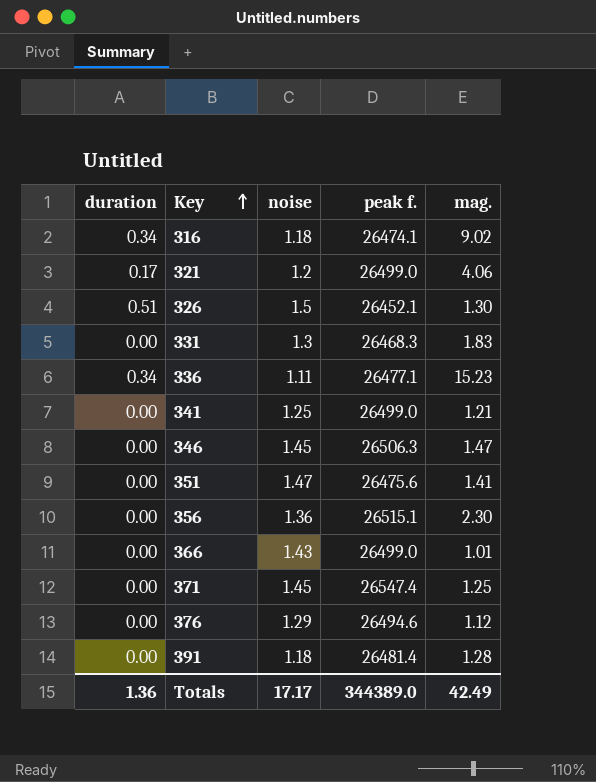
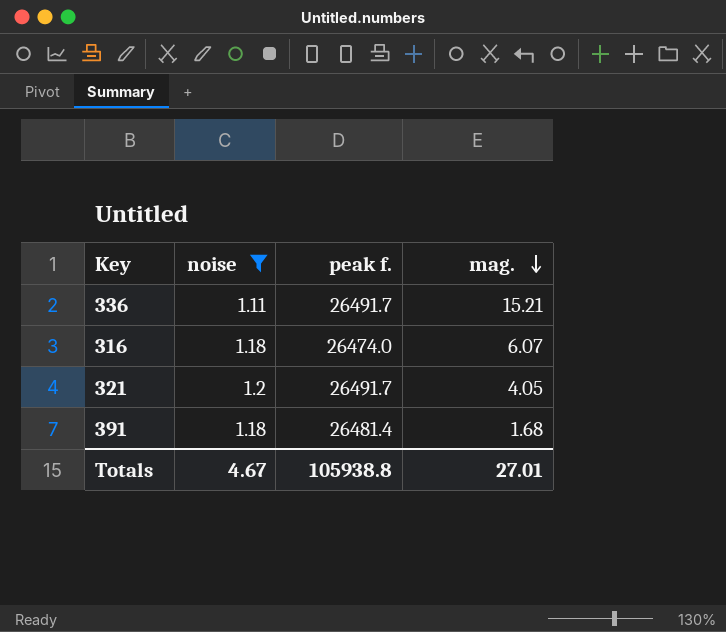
filter: none -> noise <= 1.2
row order: Key ascending -> mag. descending
column duration | position: 1 -> none
336 | peak f.: 26477.1 -> 26491.7
336 | mag.: 15.23 -> 15.21
316 | peak f.: 26474.1 -> 26474.0
316 | mag.: 9.02 -> 6.07
321 | peak f.: 26499.0 -> 26491.7
321 | mag.: 4.06 -> 4.05
391 | mag.: 1.28 -> 1.68
Totals | noise: 17.17 -> 4.67
Totals | peak f.: 344389.0 -> 105938.8
Totals | mag.: 42.49 -> 27.01

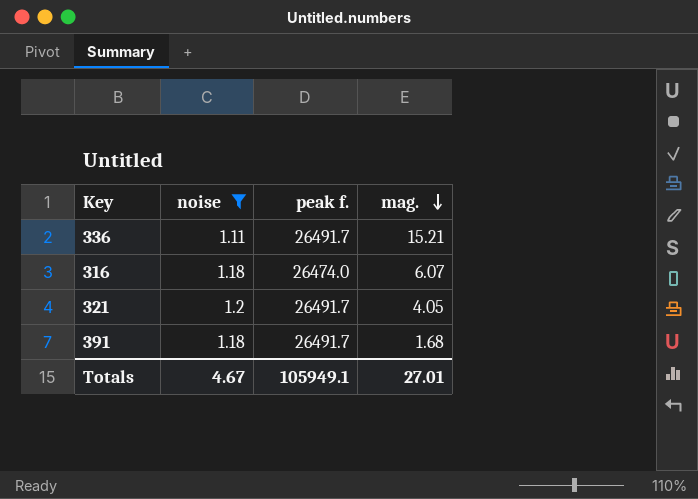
391 | peak f.: 26481.4 -> 26491.7
Totals | peak f.: 105938.8 -> 105949.1

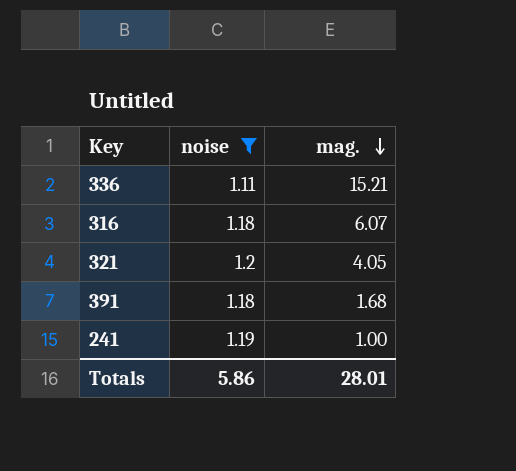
column peak f. | position: 3 -> none
row 241: none -> 1.19 | 1.00
Totals | noise: 4.67 -> 5.86
Totals | mag.: 27.01 -> 28.01

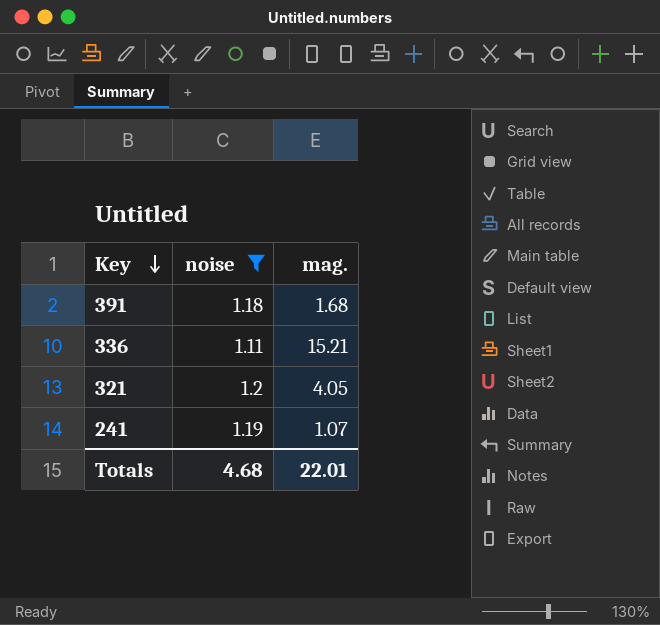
row order: mag. descending -> Key descending
row 316: 1.18 | 6.07 -> none
241 | mag.: 1.00 -> 1.07
Totals | noise: 5.86 -> 4.68
Totals | mag.: 28.01 -> 22.01

